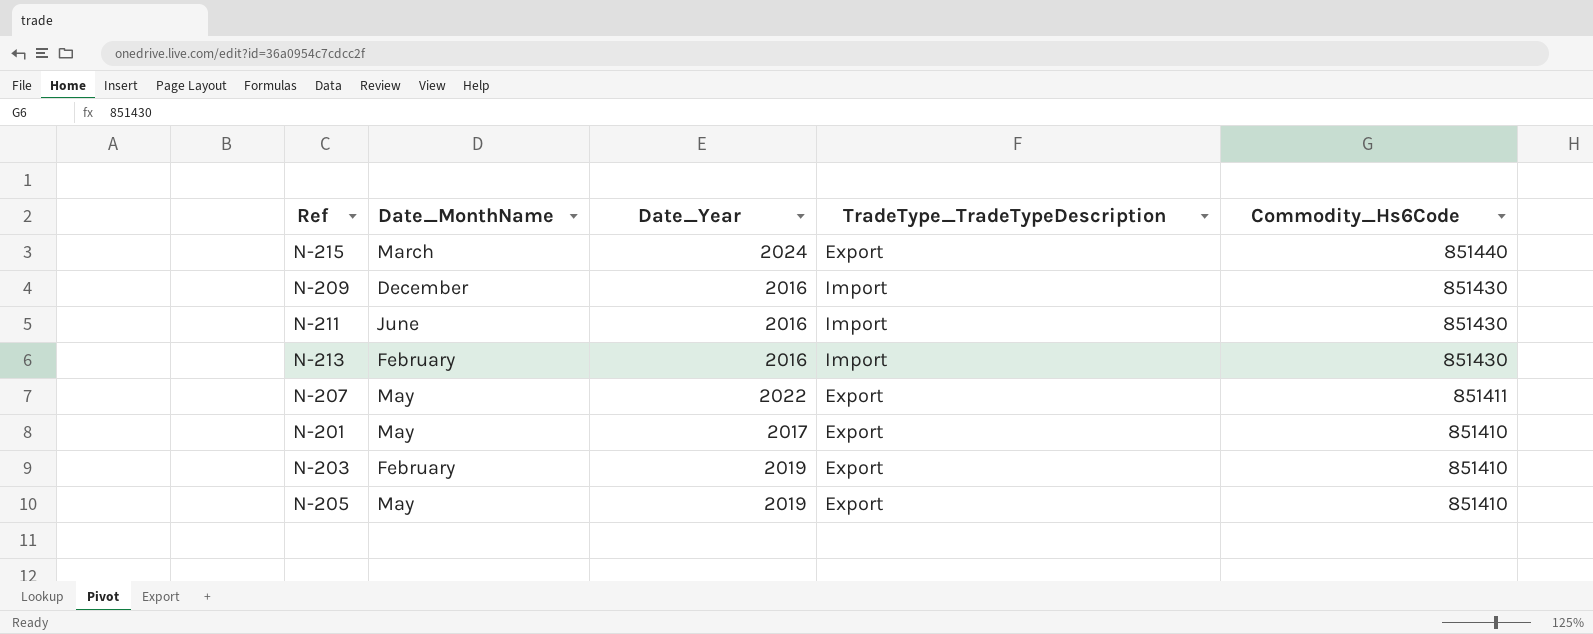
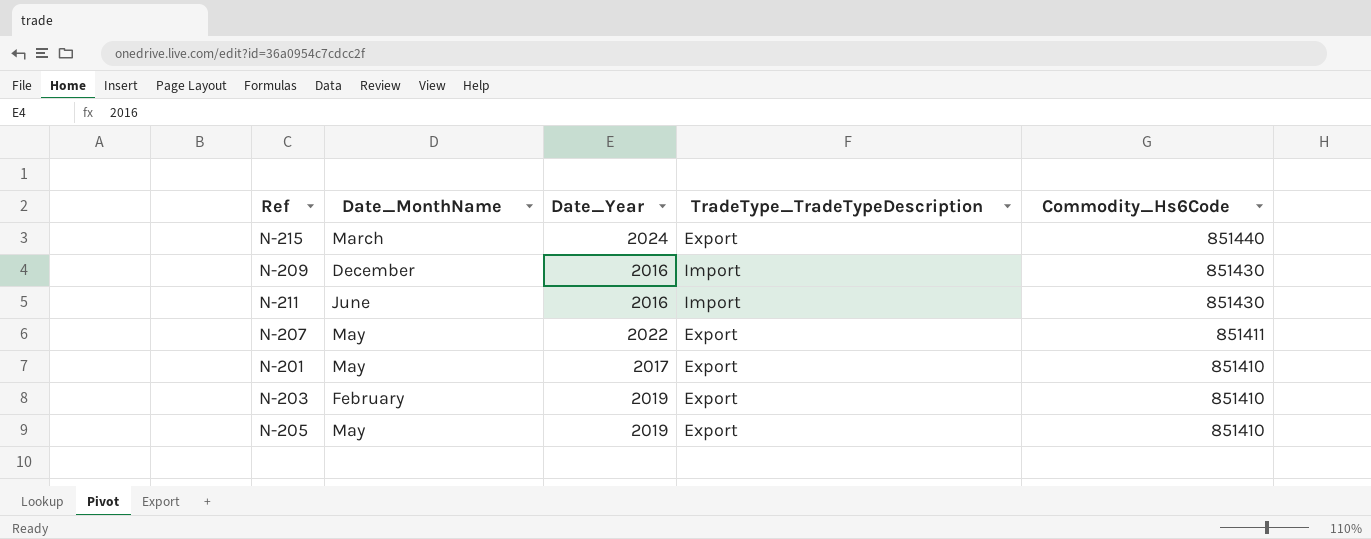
row N-213: February | 2016 | Import | 851430 -> none

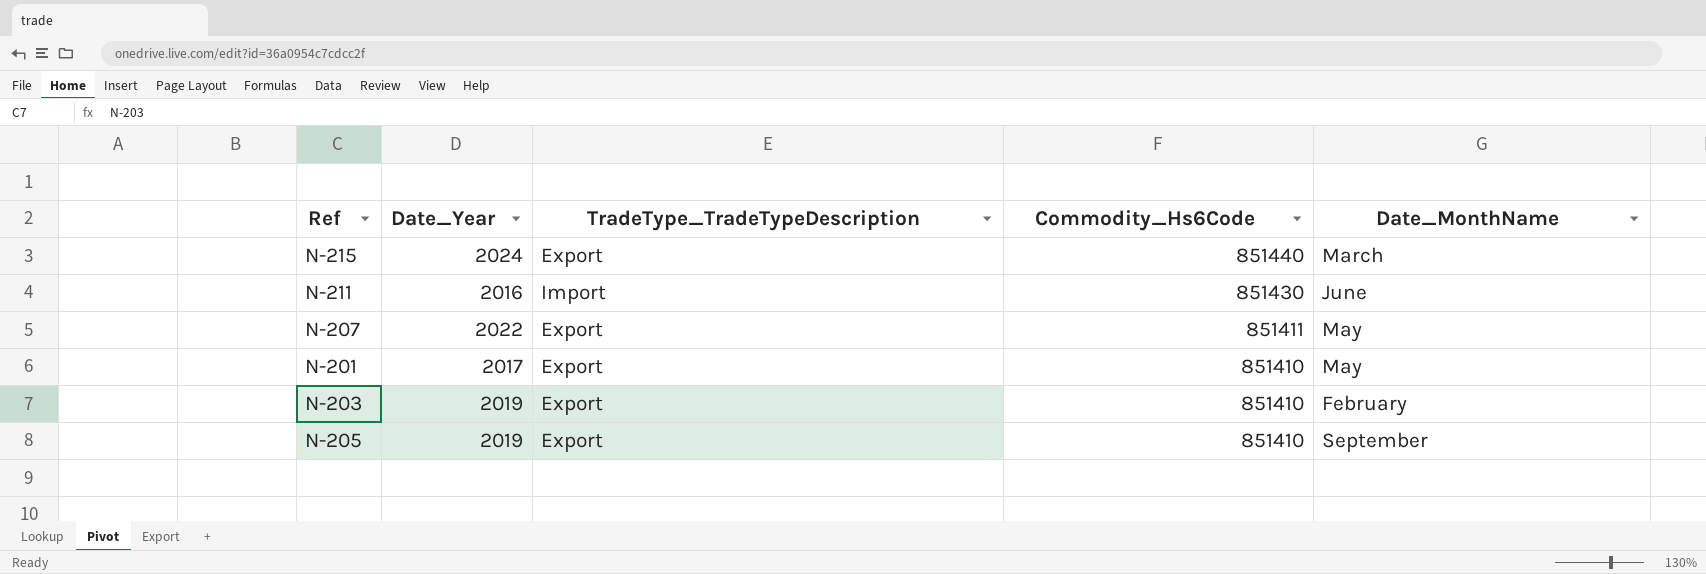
column Date_MonthName | position: 2 -> 5
row N-209: December | 2016 | Import | 851430 -> none
N-205 | Date_MonthName: May -> September

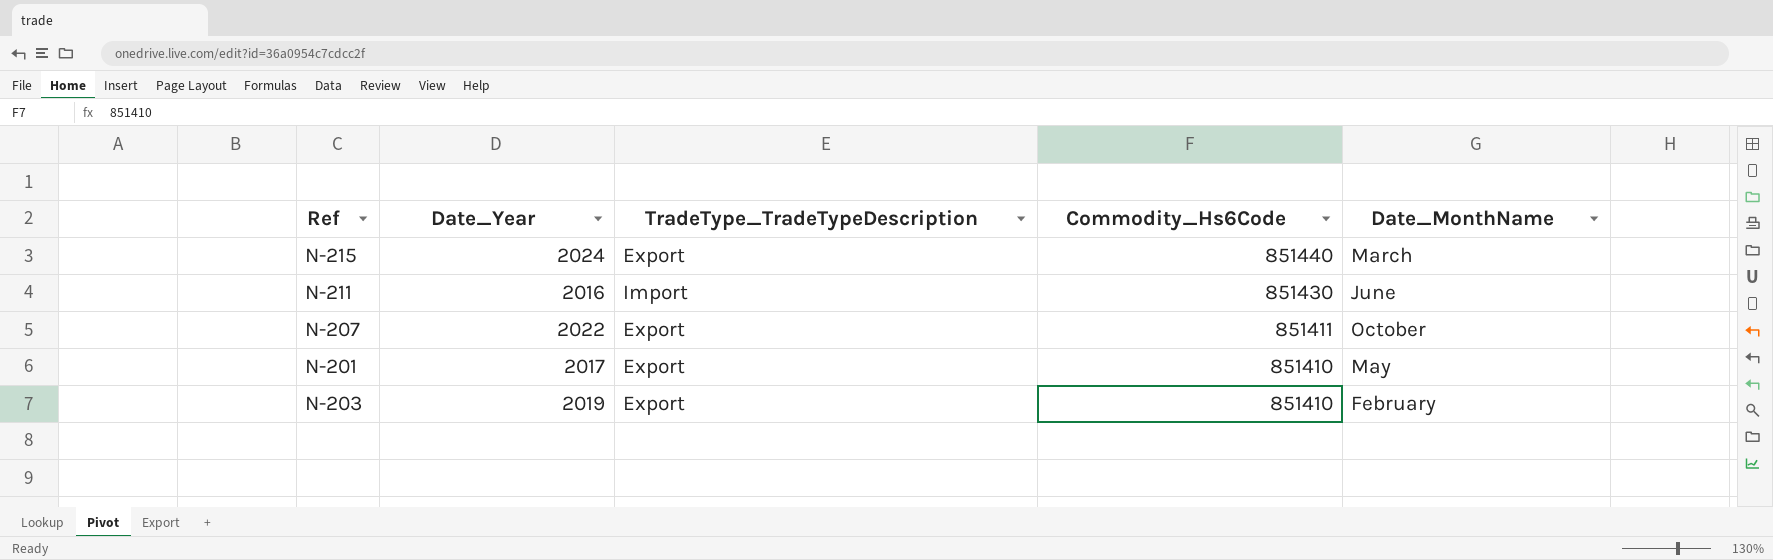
row N-205: 2019 | Export | 851410 | September -> none
N-207 | Date_MonthName: May -> October

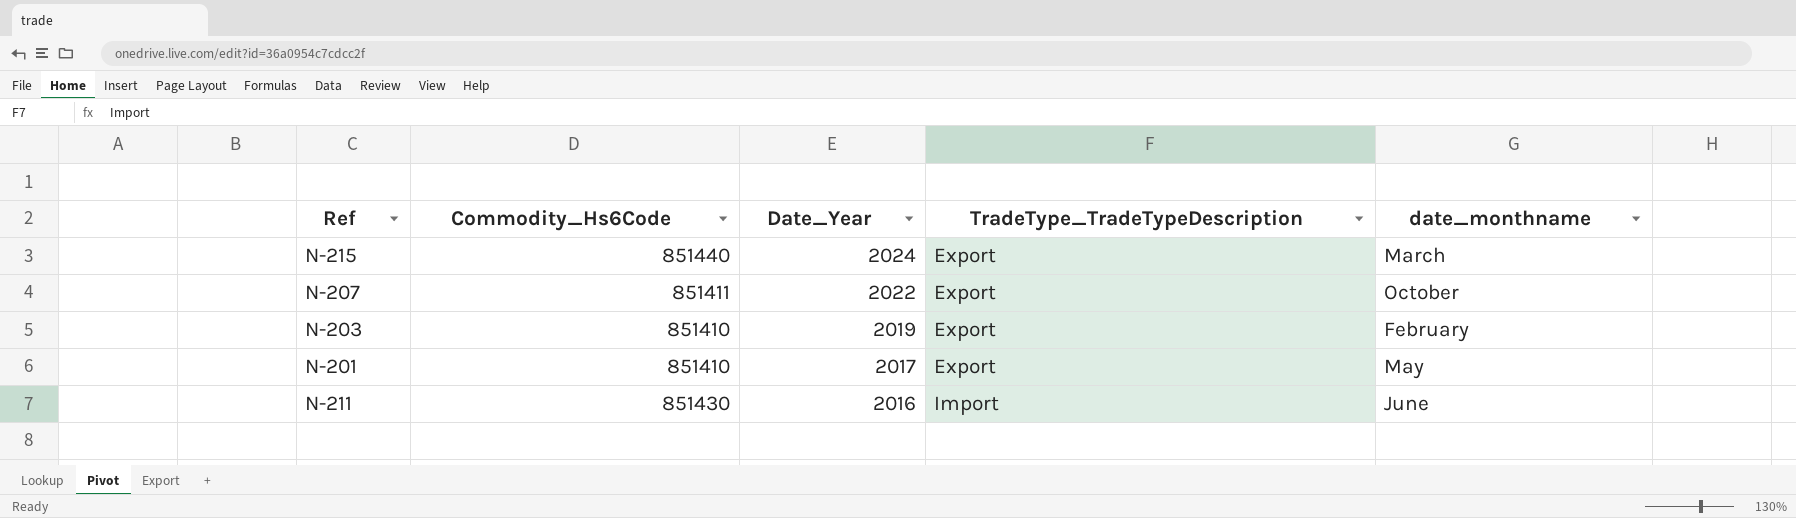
row order: Commodity_Hs6Code descending -> Date_Year descending
column Commodity_Hs6Code | position: 4 -> 2
column name: Date_MonthName -> date_monthname

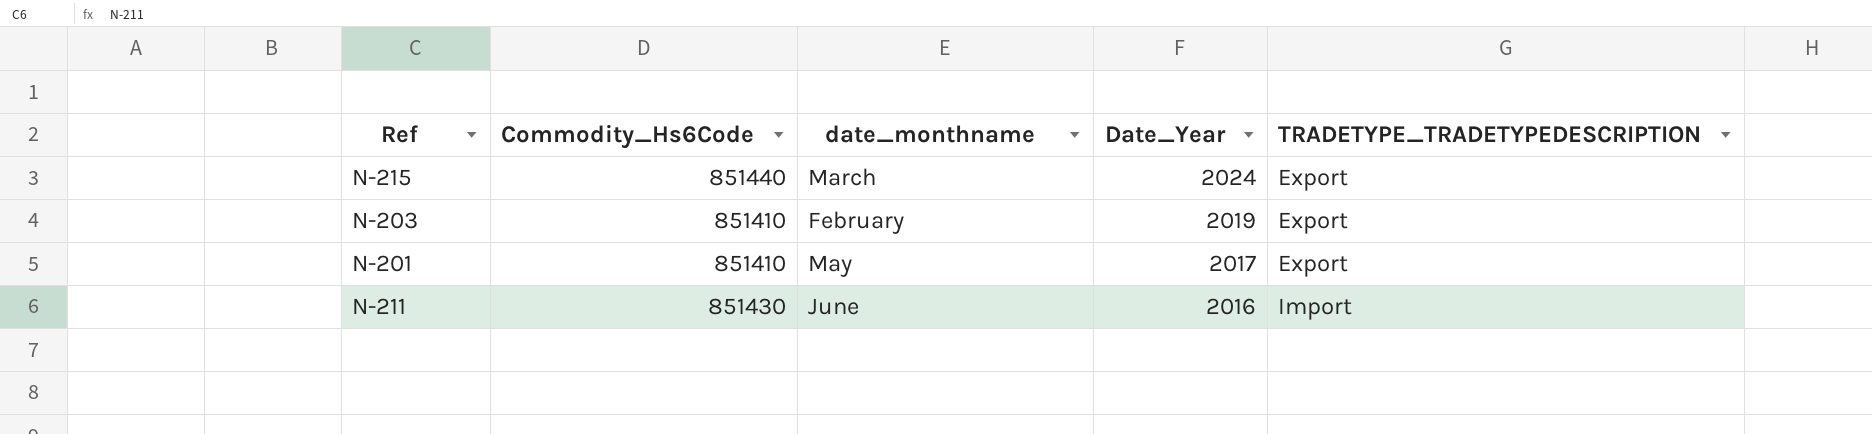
column date_monthname | position: 5 -> 3
column name: TradeType_TradeTypeDescription -> TRADETYPE_TRADETYPEDESCRIPTION
row N-207: 851411 | 2022 | Export | October -> none

